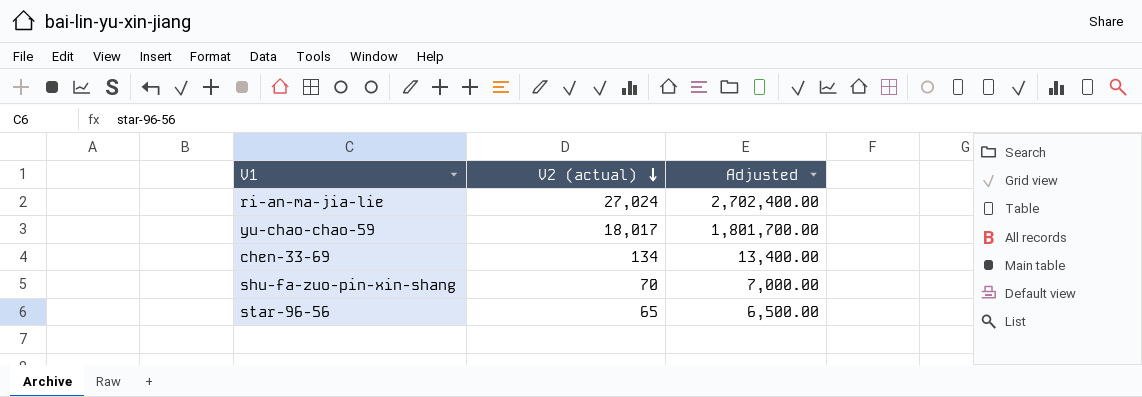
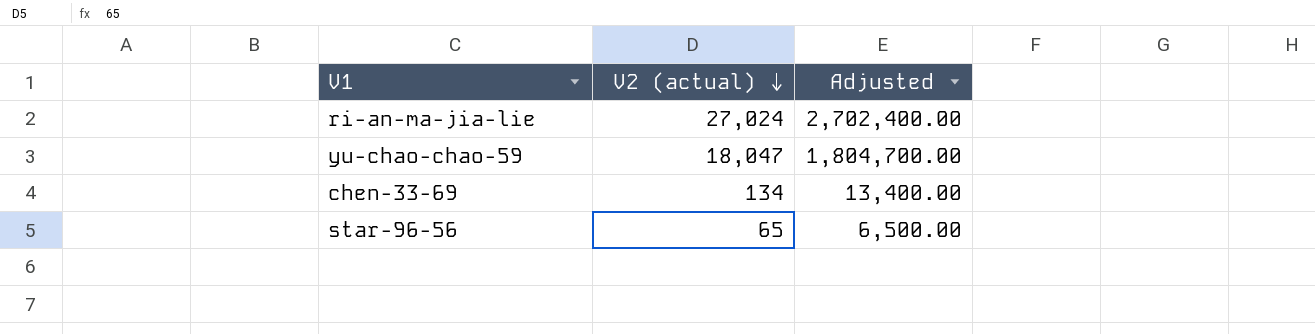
row shu-fa-zuo-pin-xin-shang: 70 | 7,000.00 -> none
yu-chao-chao-59 | V2 (actual): 18,017 -> 18,047
yu-chao-chao-59 | Adjusted: 1,801,700.00 -> 1,804,700.00

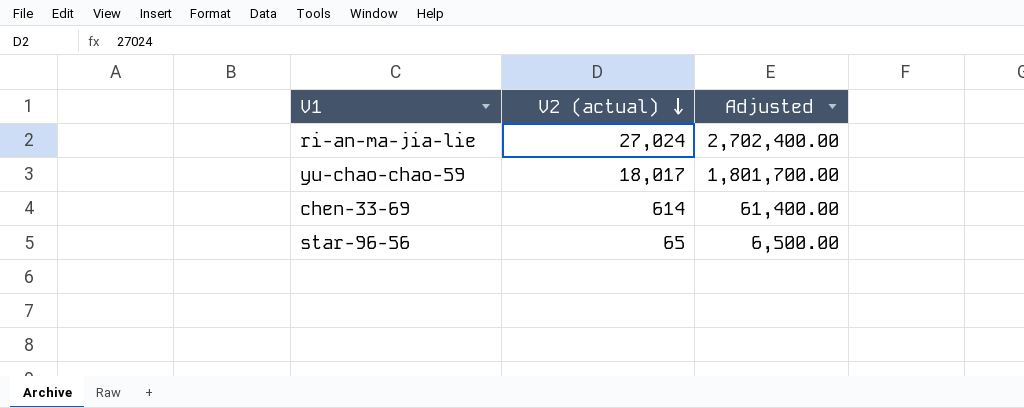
yu-chao-chao-59 | V2 (actual): 18,047 -> 18,017
yu-chao-chao-59 | Adjusted: 1,804,700.00 -> 1,801,700.00
chen-33-69 | V2 (actual): 134 -> 614
chen-33-69 | Adjusted: 13,400.00 -> 61,400.00

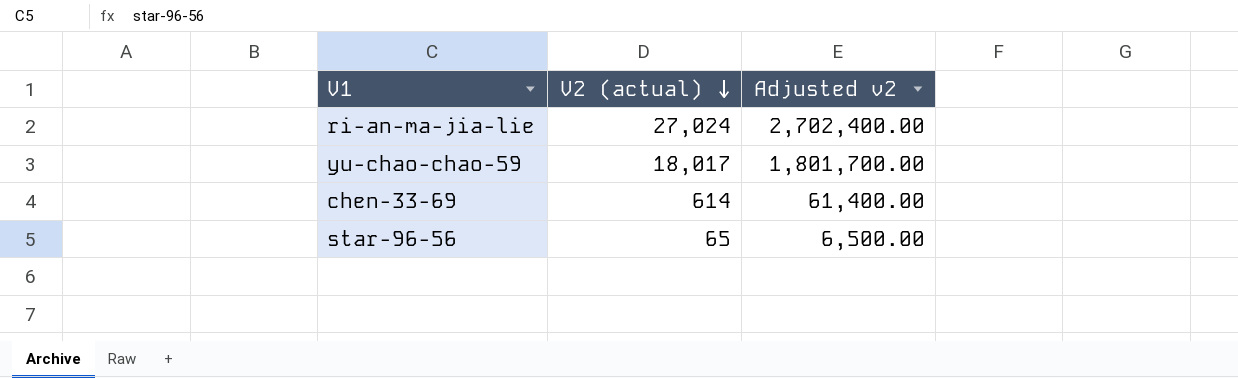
column name: Adjusted -> Adjusted v2

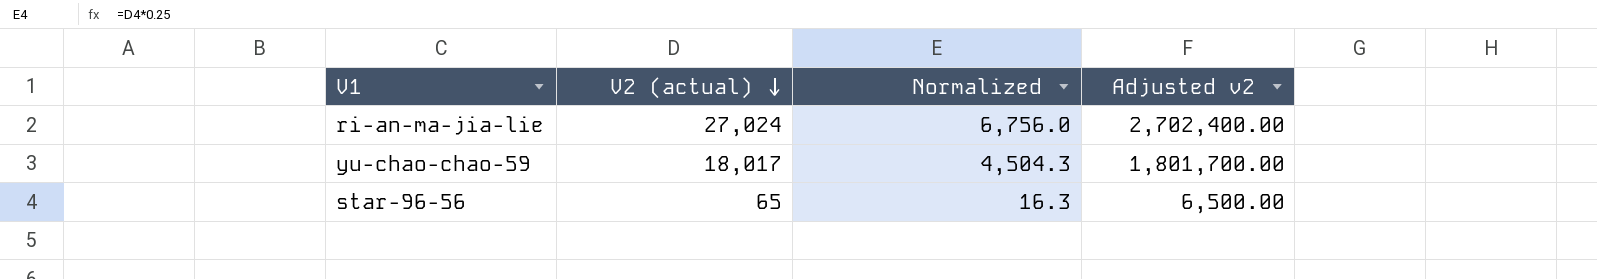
column Normalized | formula: none -> [V2 (actual)] * 0.25
row chen-33-69: 614 | 61,400.00 -> none

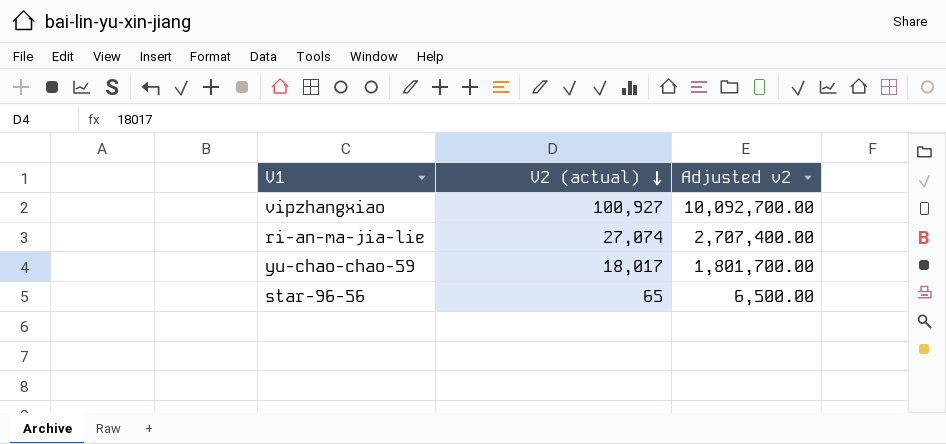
column Normalized | formula: [V2 (actual)] * 0.25 -> none
row vipzhangxiao: none -> 100,927 | 10,092,700.00
ri-an-ma-jia-lie | V2 (actual): 27,024 -> 27,074
ri-an-ma-jia-lie | Adjusted v2: 2,702,400.00 -> 2,707,400.00

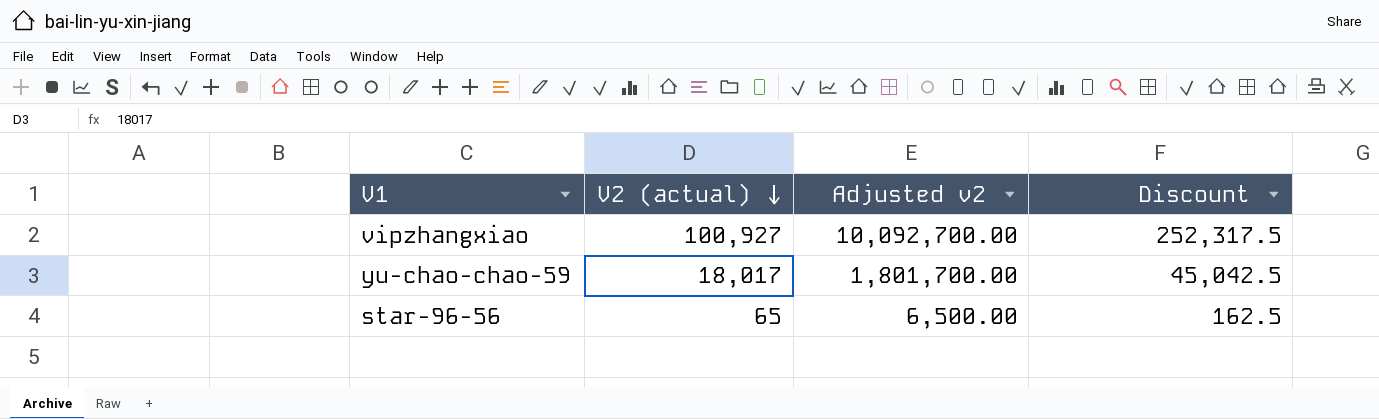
column Discount | formula: none -> [V2 (actual)] * 2.5
row ri-an-ma-jia-lie: 27,074 | 2,707,400.00 -> none

